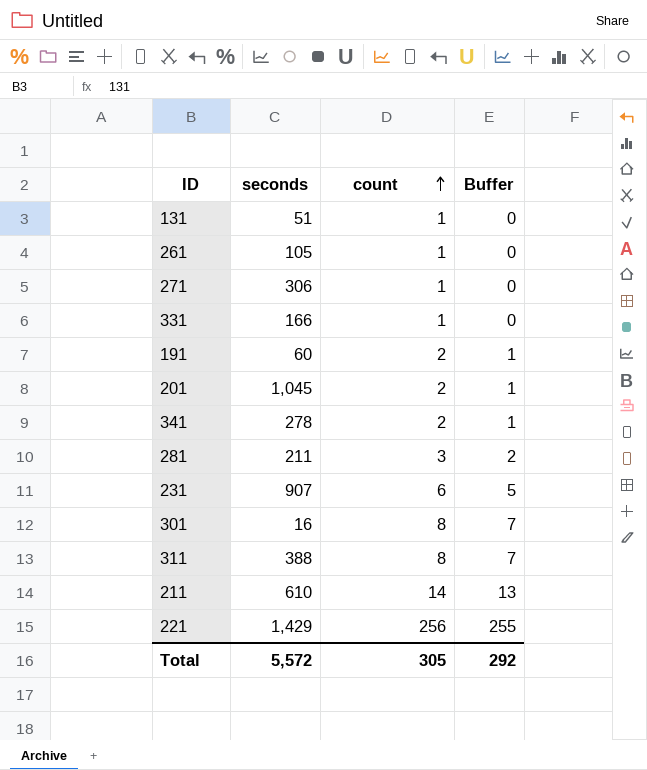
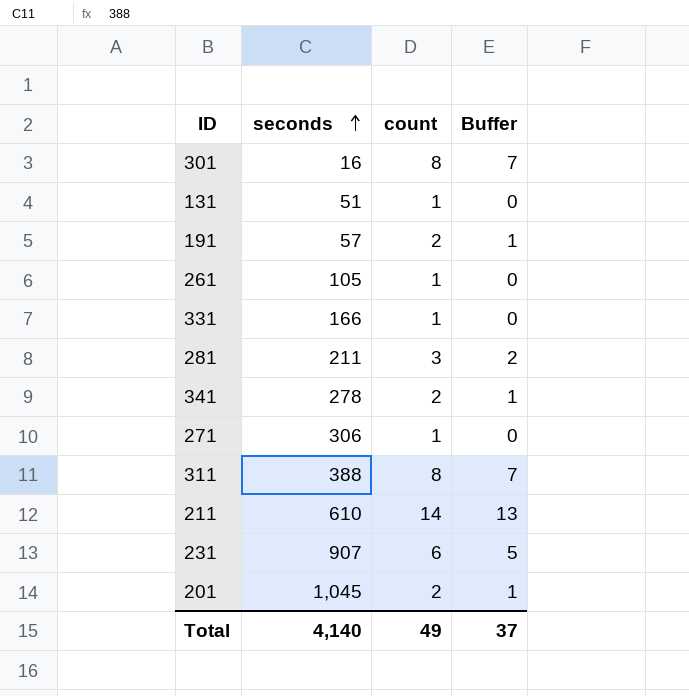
row order: count ascending -> seconds ascending
row 221: 1,429 | 256 | 255 -> none
191 | seconds: 60 -> 57
Total | seconds: 5,572 -> 4,140
Total | count: 305 -> 49
Total | Buffer: 292 -> 37

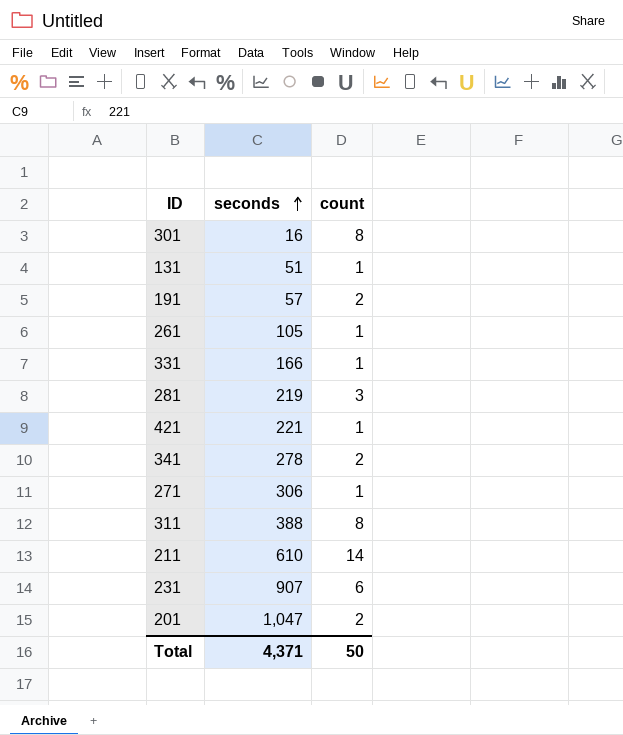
column Buffer | formula: [count] - 1 -> none
281 | seconds: 211 -> 219
row 421: none -> 221 | 1
201 | seconds: 1,045 -> 1,047
Total | seconds: 4,140 -> 4,371
Total | count: 49 -> 50

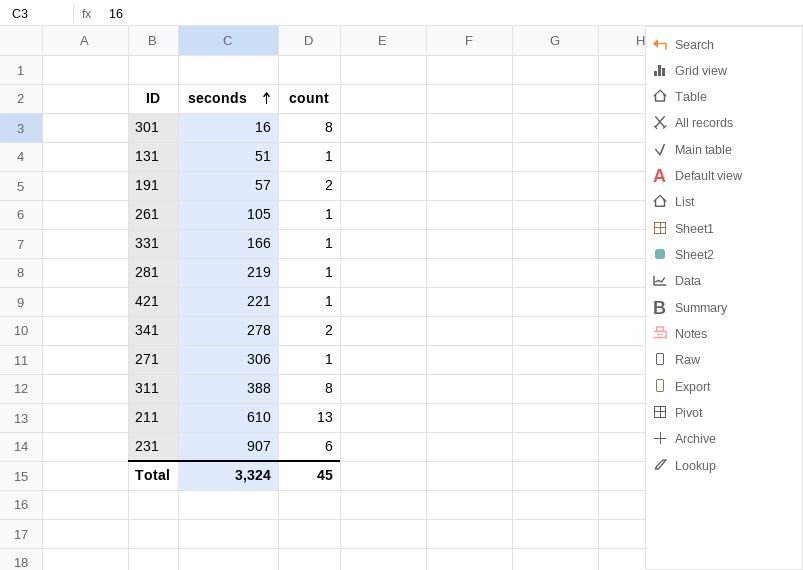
row 201: 1,047 | 2 -> none
281 | count: 3 -> 1
211 | count: 14 -> 13
Total | seconds: 4,371 -> 3,324
Total | count: 50 -> 45

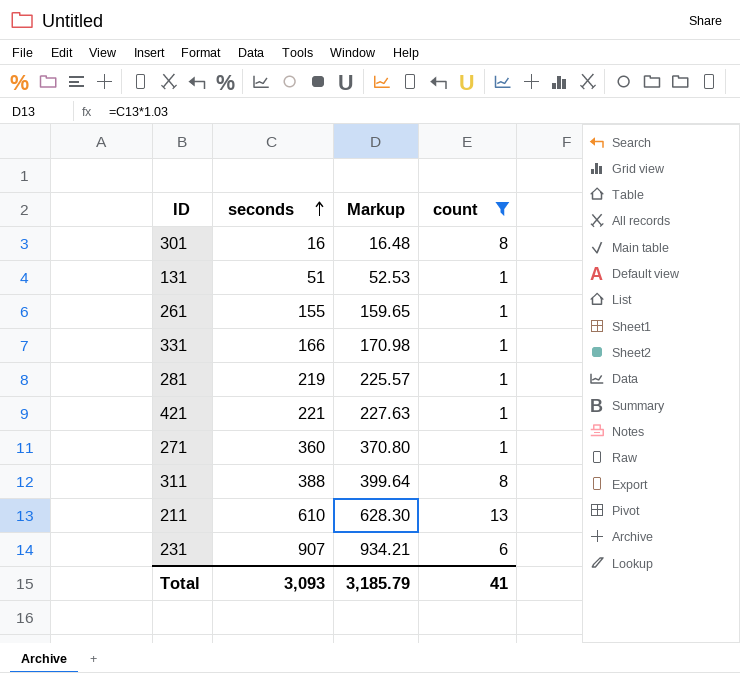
filter: none -> count != 2
column Markup | formula: none -> [seconds] * 1.03
261 | seconds: 105 -> 155
271 | seconds: 306 -> 360
Total | seconds: 3,324 -> 3,093
Total | count: 45 -> 41

